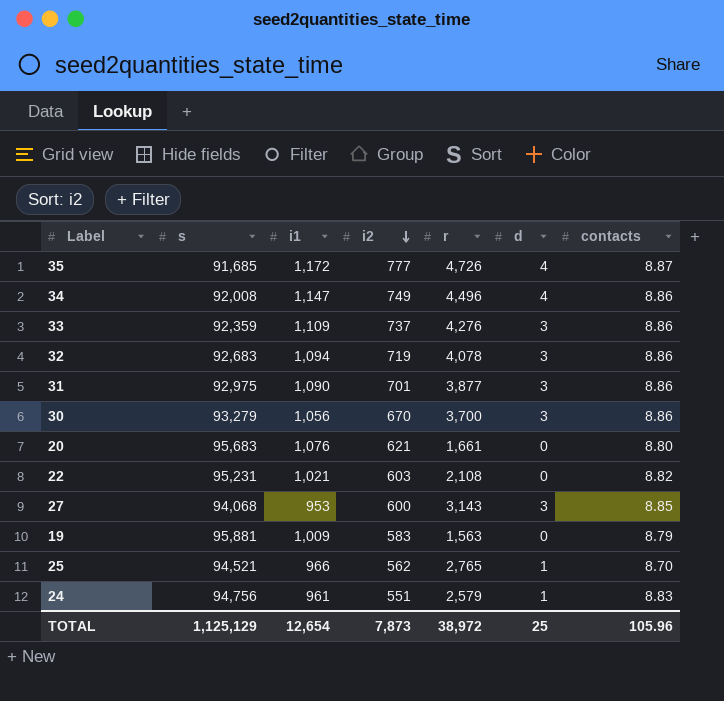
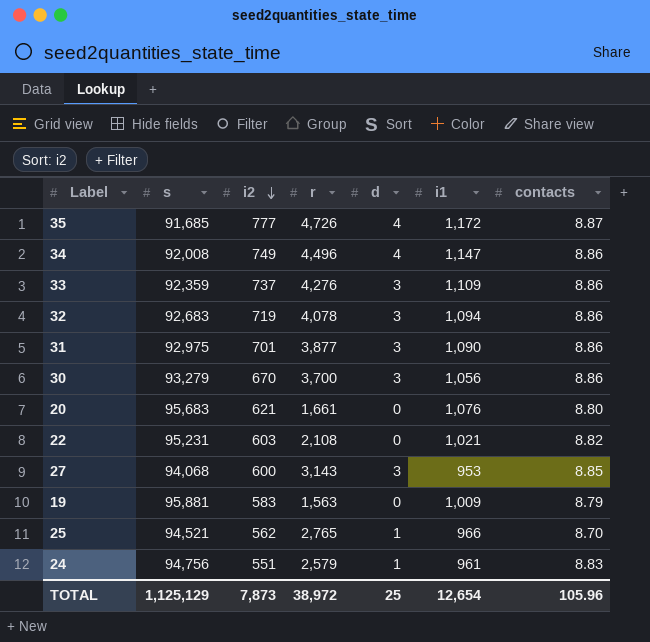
column i1 | position: 3 -> 6

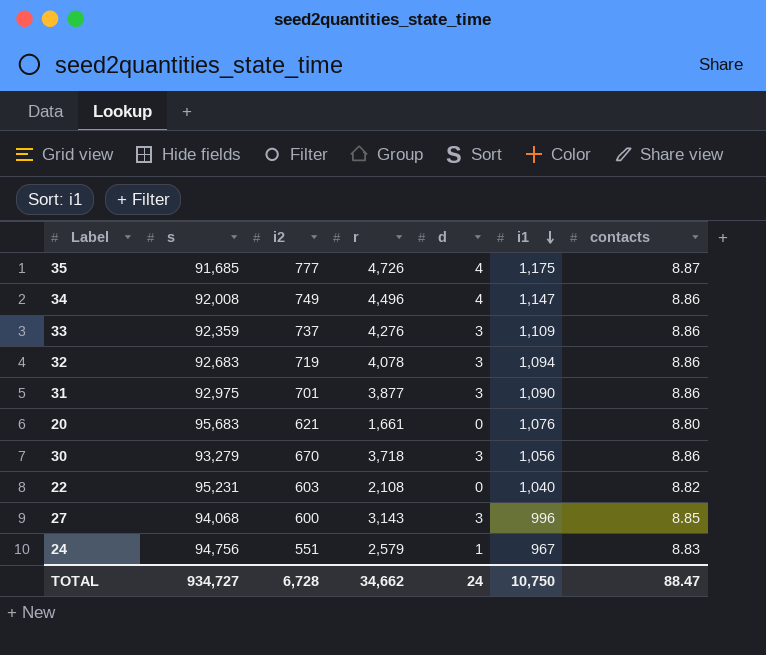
row order: i2 descending -> i1 descending
row 19: 95,881 | 583 | 1,563 | 0 | 1,009 | 8.79 -> none
row 25: 94,521 | 562 | 2,765 | 1 | 966 | 8.70 -> none
35 | i1: 1,172 -> 1,175
30 | r: 3,700 -> 3,718
22 | i1: 1,021 -> 1,040
27 | i1: 953 -> 996
24 | i1: 961 -> 967
TOTAL | s: 1,125,129 -> 934,727
TOTAL | i2: 7,873 -> 6,728
TOTAL | r: 38,972 -> 34,662
TOTAL | d: 25 -> 24
TOTAL | i1: 12,654 -> 10,750
TOTAL | contacts: 105.96 -> 88.47

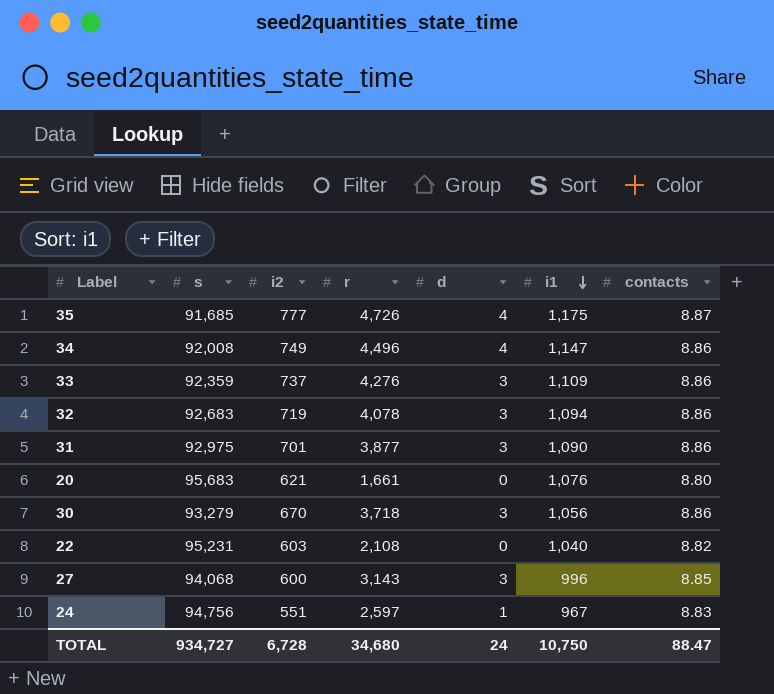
24 | r: 2,579 -> 2,597
TOTAL | r: 34,662 -> 34,680

